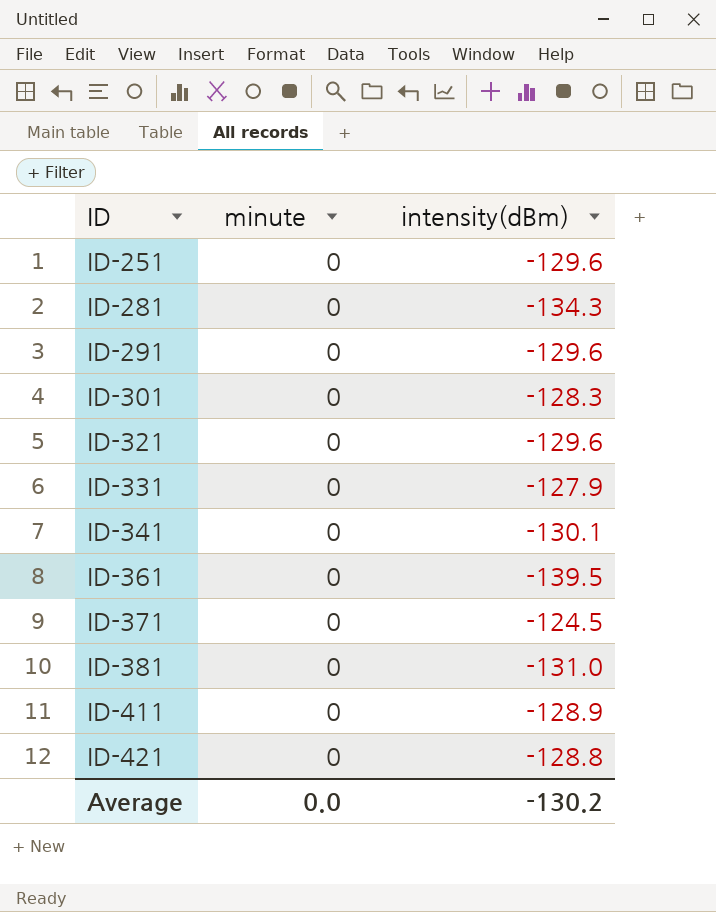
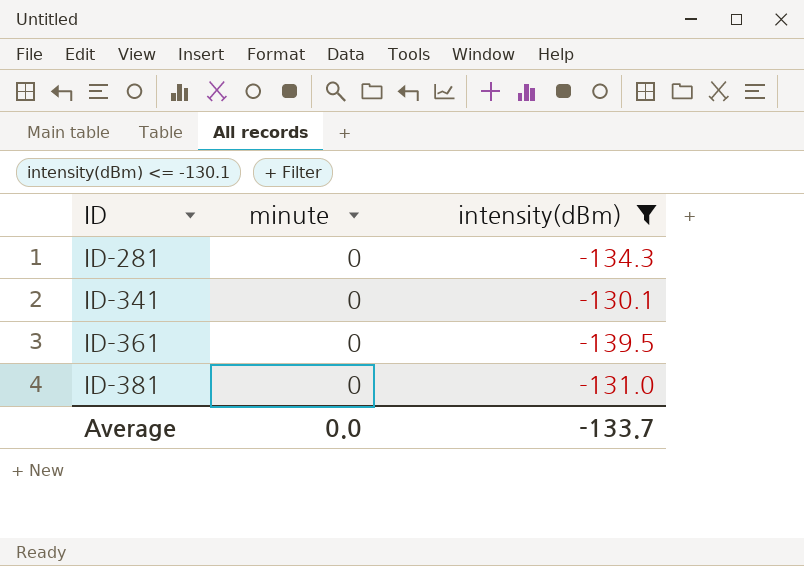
filter: none -> intensity(dBm) <= -130.1
Average | intensity(dBm): -130.2 -> -133.7

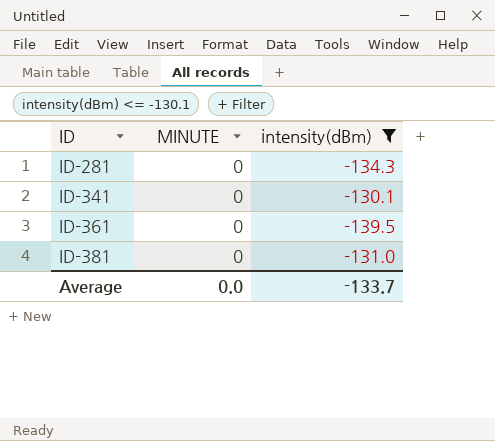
column name: minute -> MINUTE

